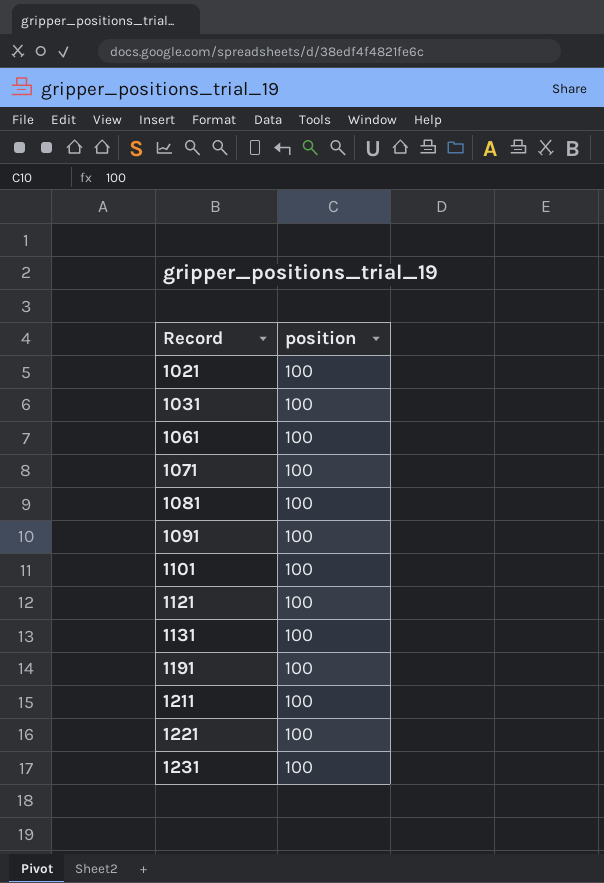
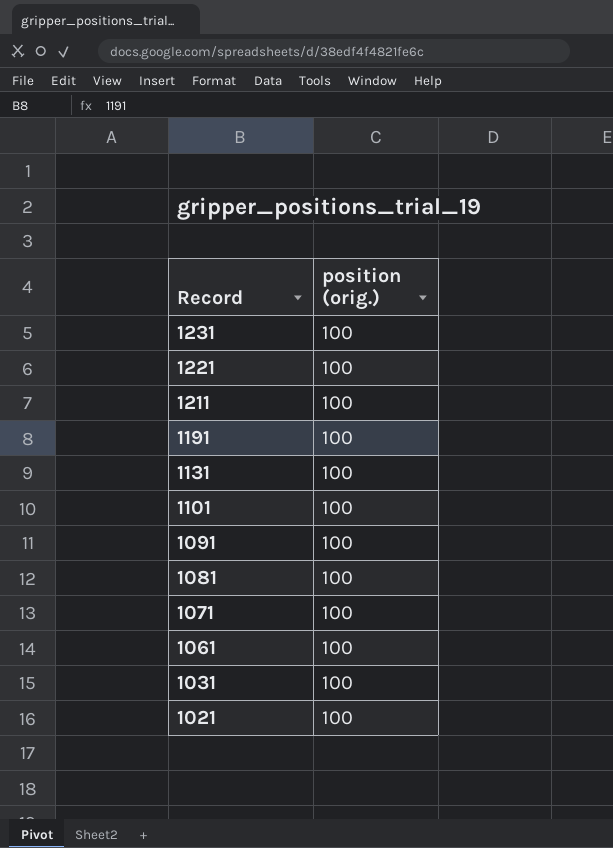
row order: Record ascending -> Record descending
column name: position -> position (orig.)
row 1121: 100 -> none

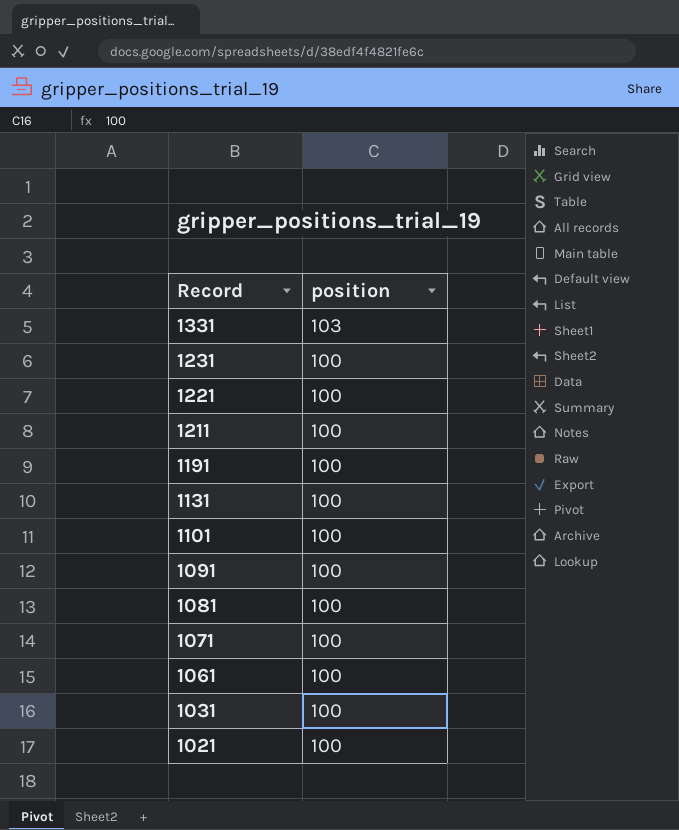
column name: position (orig.) -> position
row 1331: none -> 103

